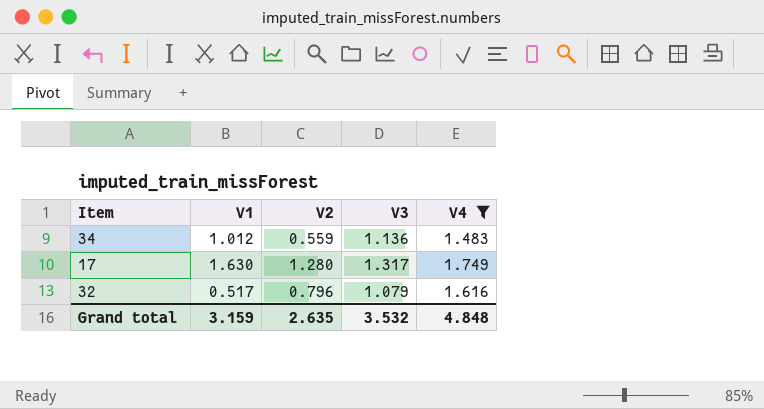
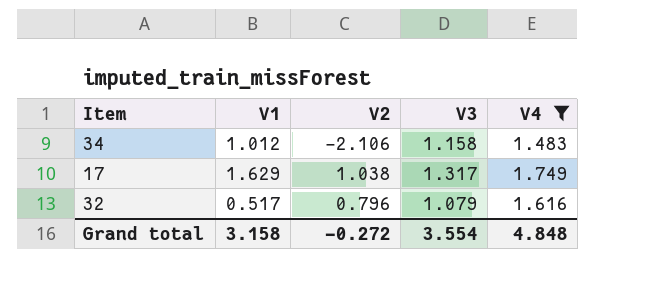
34 | V2: 0.559 -> -2.106
34 | V3: 1.136 -> 1.158
17 | V1: 1.630 -> 1.629
17 | V2: 1.280 -> 1.038
Grand total | V1: 3.159 -> 3.158
Grand total | V2: 2.635 -> -0.272
Grand total | V3: 3.532 -> 3.554

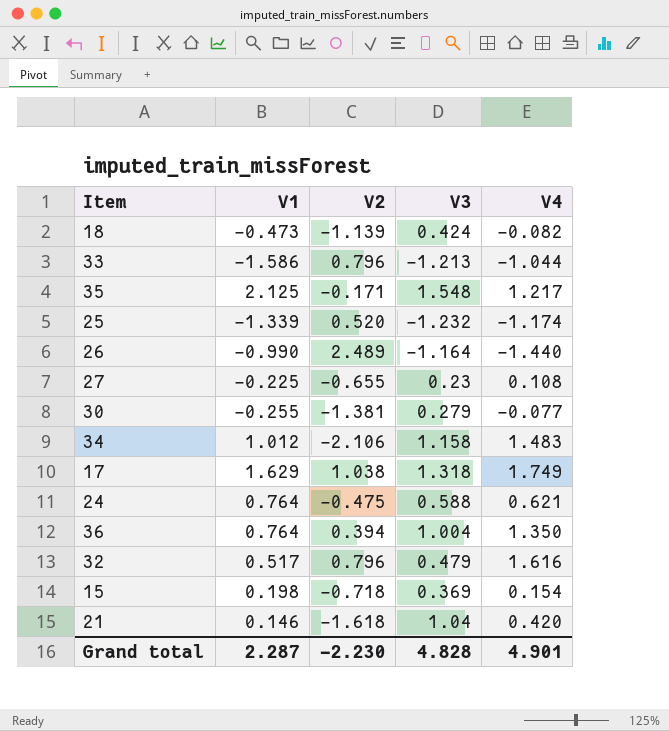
filter: V4 >= 1.483 -> none
17 | V3: 1.317 -> 1.318
32 | V3: 1.079 -> 0.479
Grand total | V1: 3.158 -> 2.287
Grand total | V2: -0.272 -> -2.230
Grand total | V3: 3.554 -> 4.828
Grand total | V4: 4.848 -> 4.901

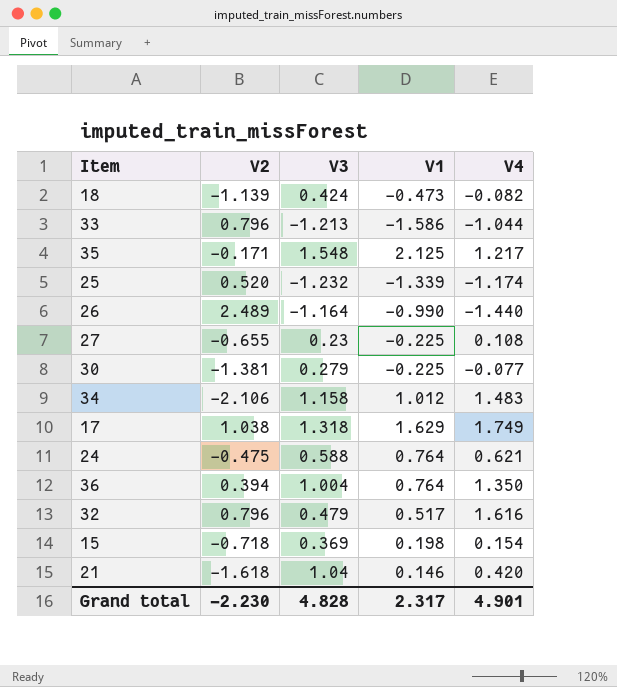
column V1 | position: 2 -> 4
30 | V1: -0.255 -> -0.225
Grand total | V1: 2.287 -> 2.317

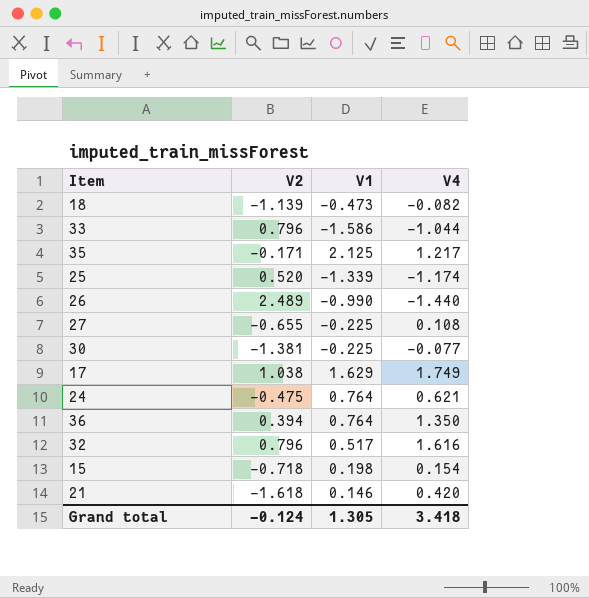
column V3 | position: 3 -> none
row 34: -2.106 | 1.158 | 1.012 | 1.483 -> none
Grand total | V2: -2.230 -> -0.124
Grand total | V1: 2.317 -> 1.305
Grand total | V4: 4.901 -> 3.418

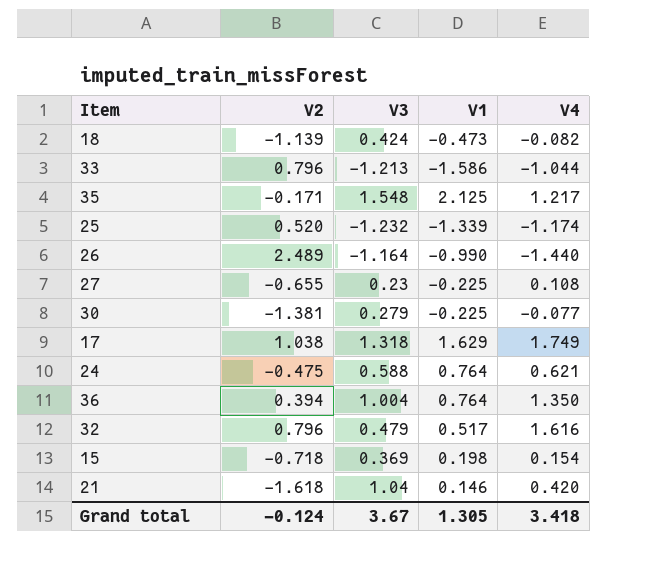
column V3 | position: none -> 3

